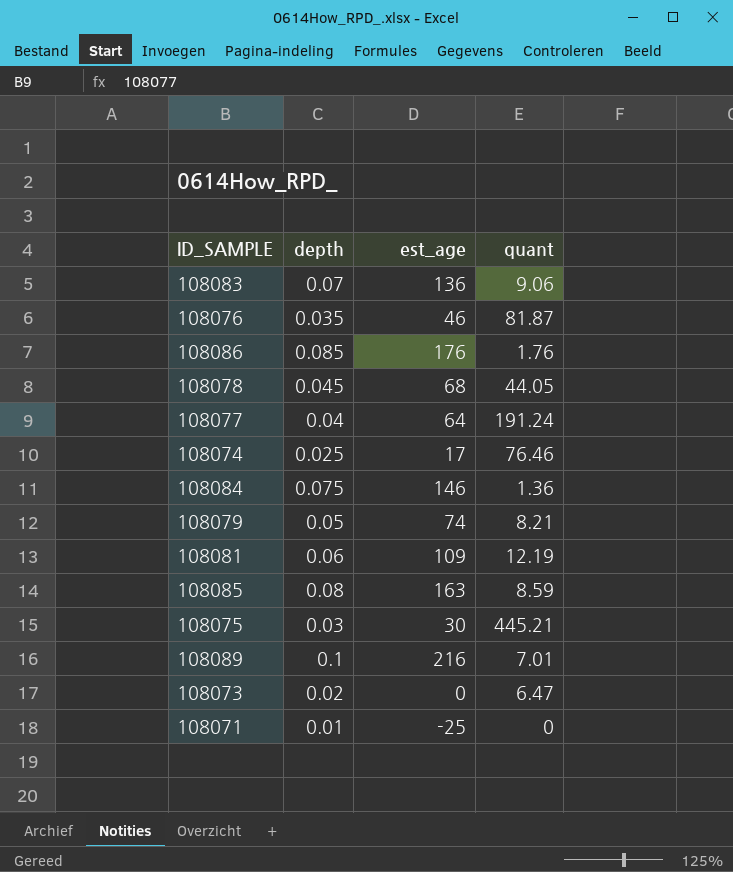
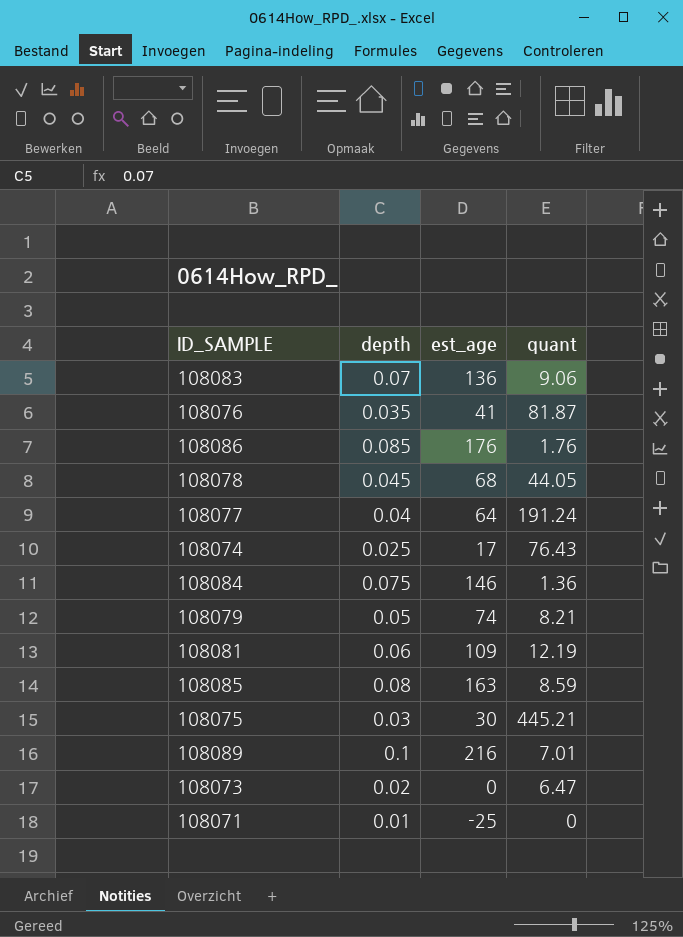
108076 | est_age: 46 -> 41
108074 | quant: 76.46 -> 76.43

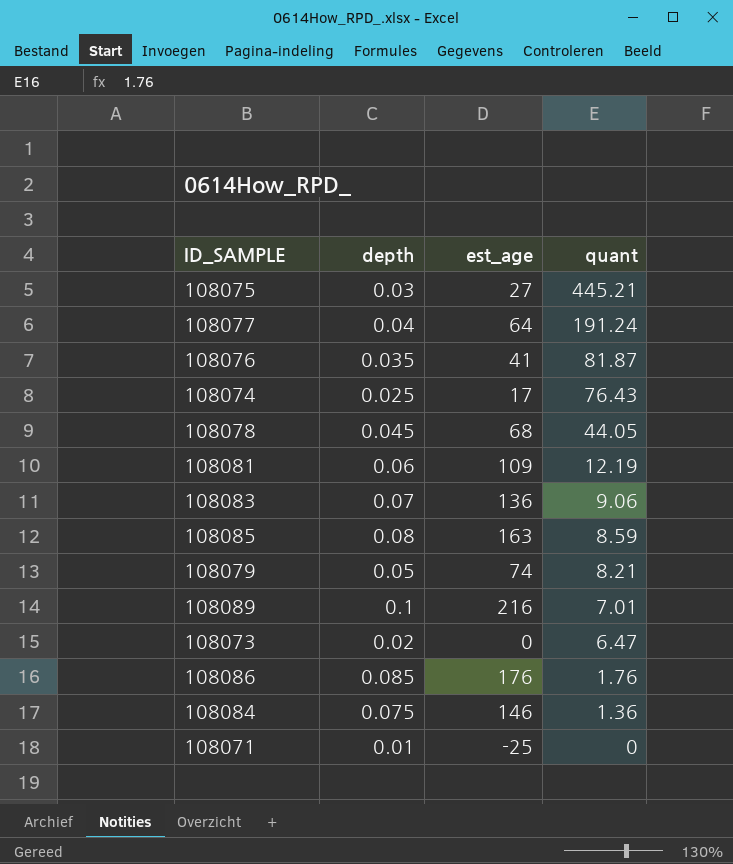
row order: none -> quant descending
108075 | est_age: 30 -> 27

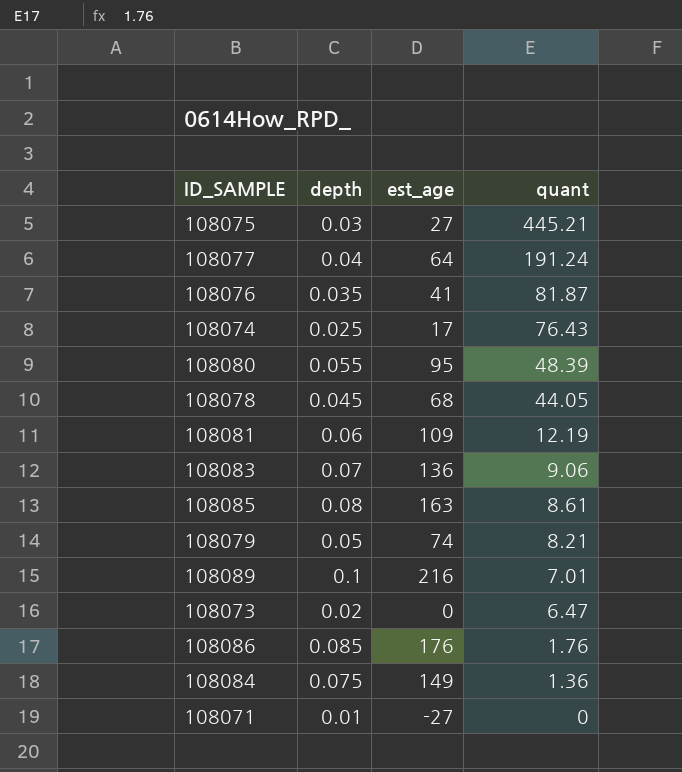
row 108080: none -> 0.055 | 95 | 48.39
108085 | quant: 8.59 -> 8.61
108084 | est_age: 146 -> 149
108071 | est_age: -25 -> -27

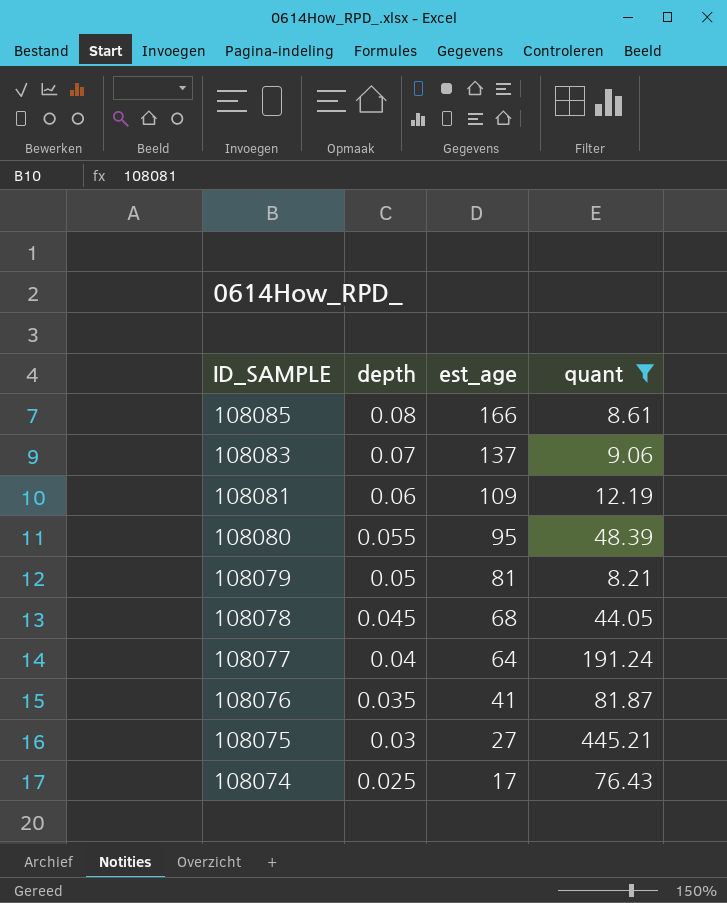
filter: none -> quant >= 8.21
row order: quant descending -> ID_SAMPLE descending
108085 | est_age: 163 -> 166
108083 | est_age: 136 -> 137
108079 | est_age: 74 -> 81

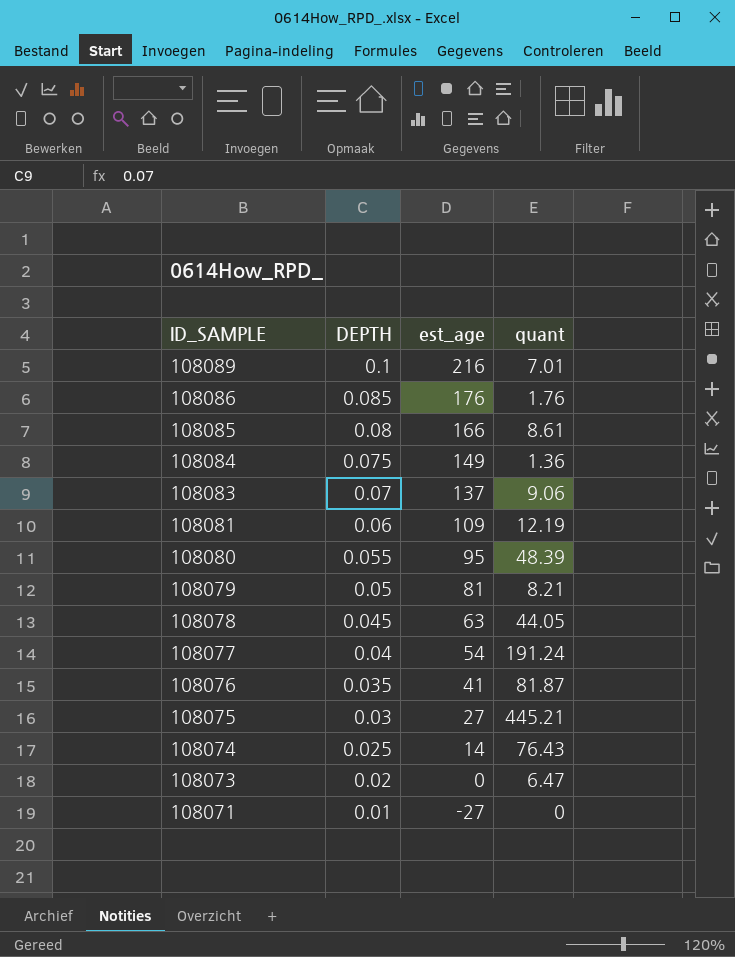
filter: quant >= 8.21 -> none
column name: depth -> DEPTH
108078 | est_age: 68 -> 63
108077 | est_age: 64 -> 54
108074 | est_age: 17 -> 14

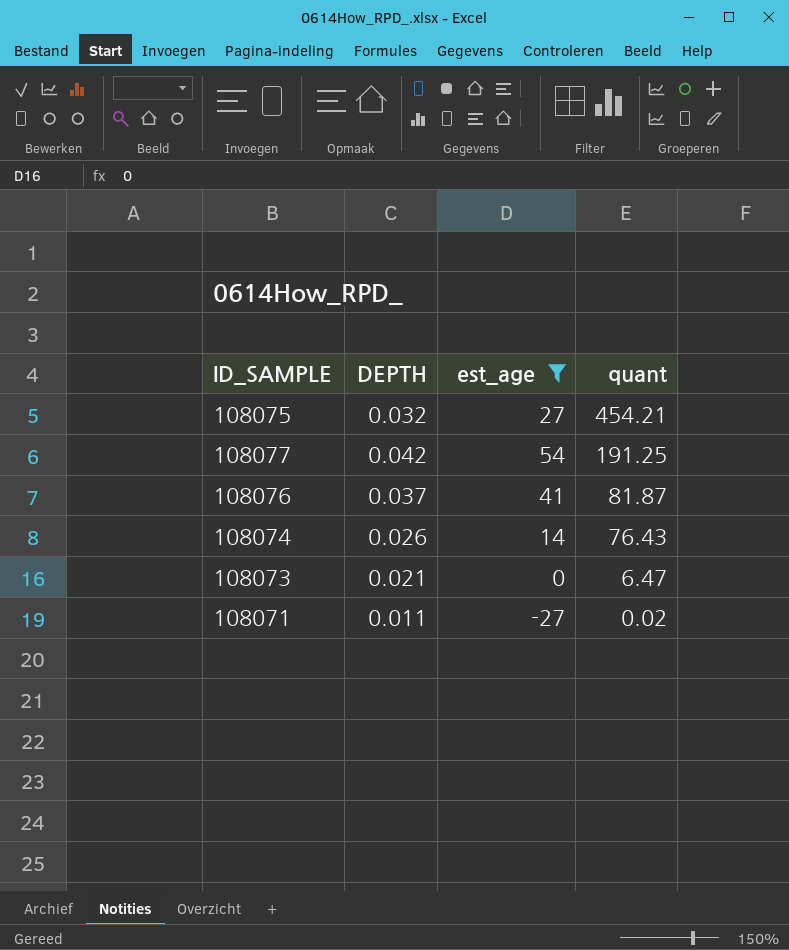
filter: none -> est_age <= 54
row order: ID_SAMPLE descending -> quant descending
108075 | DEPTH: 0.03 -> 0.032
108075 | quant: 445.21 -> 454.21
108077 | DEPTH: 0.04 -> 0.042
108077 | quant: 191.24 -> 191.25
108076 | DEPTH: 0.035 -> 0.037
108074 | DEPTH: 0.025 -> 0.026
108073 | DEPTH: 0.02 -> 0.021
108071 | DEPTH: 0.01 -> 0.011
108071 | quant: 0 -> 0.02

